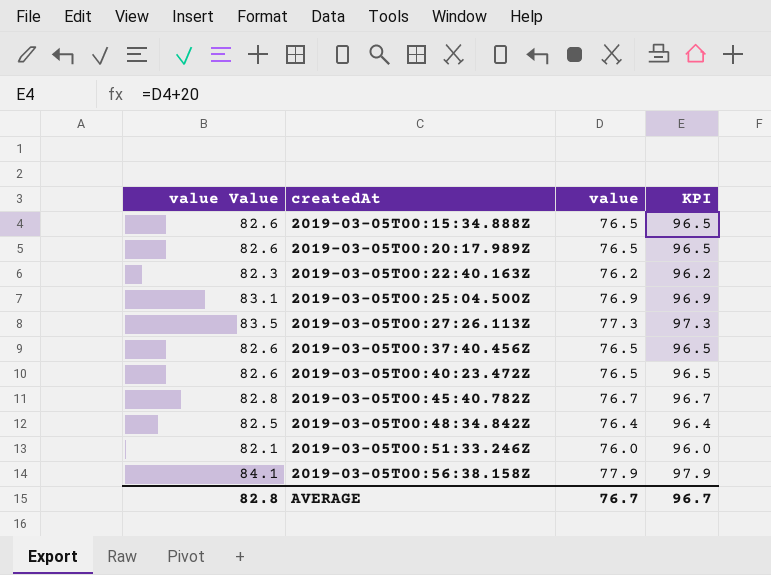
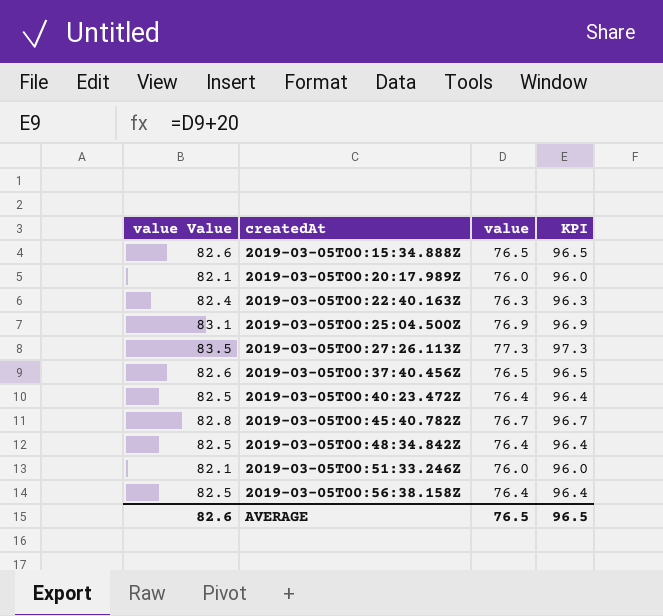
2019-03-05T00:20:17.989Z | value Value: 82.6 -> 82.1
2019-03-05T00:20:17.989Z | value: 76.5 -> 76.0
2019-03-05T00:20:17.989Z | KPI: 96.5 -> 96.0
2019-03-05T00:22:40.163Z | value Value: 82.3 -> 82.4
2019-03-05T00:22:40.163Z | value: 76.2 -> 76.3
2019-03-05T00:22:40.163Z | KPI: 96.2 -> 96.3
2019-03-05T00:40:23.472Z | value Value: 82.6 -> 82.5
2019-03-05T00:40:23.472Z | value: 76.5 -> 76.4
2019-03-05T00:40:23.472Z | KPI: 96.5 -> 96.4
2019-03-05T00:56:38.158Z | value Value: 84.1 -> 82.5
2019-03-05T00:56:38.158Z | value: 77.9 -> 76.4
2019-03-05T00:56:38.158Z | KPI: 97.9 -> 96.4
AVERAGE | value Value: 82.8 -> 82.6
AVERAGE | value: 76.7 -> 76.5
AVERAGE | KPI: 96.7 -> 96.5

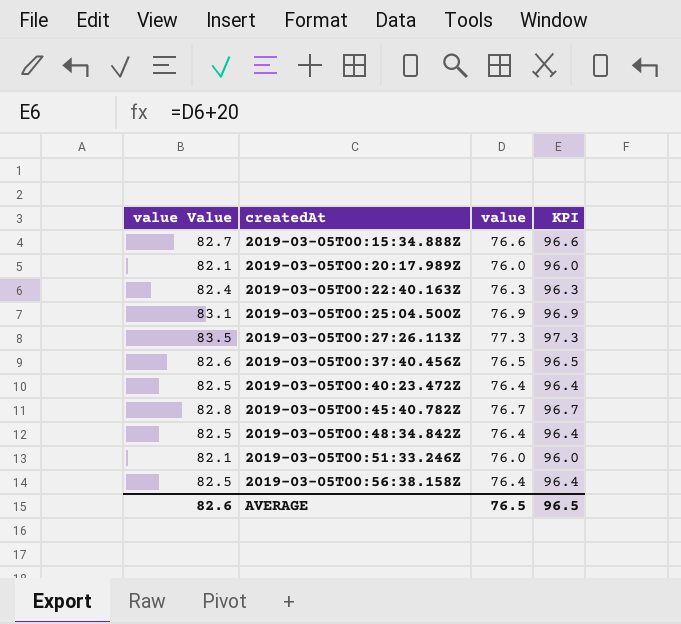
2019-03-05T00:15:34.888Z | value Value: 82.6 -> 82.7
2019-03-05T00:15:34.888Z | value: 76.5 -> 76.6
2019-03-05T00:15:34.888Z | KPI: 96.5 -> 96.6

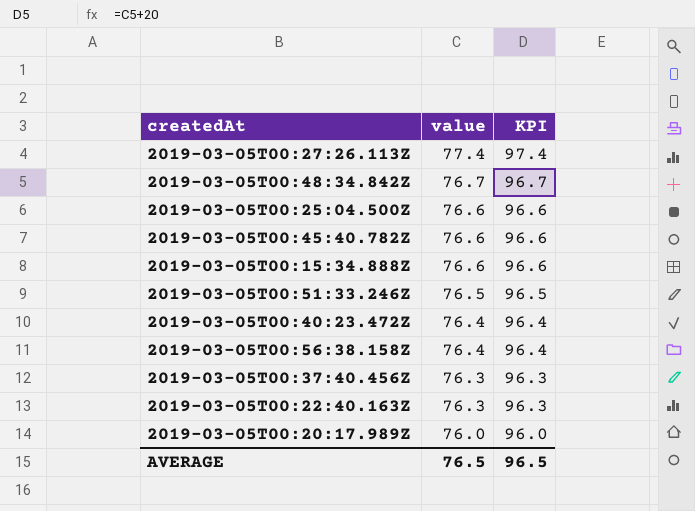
row order: createdAt ascending -> value descending
column value Value | formula: [value] * 1.08 -> none
2019-03-05T00:27:26.113Z | value: 77.3 -> 77.4
2019-03-05T00:27:26.113Z | KPI: 97.3 -> 97.4
2019-03-05T00:48:34.842Z | value: 76.4 -> 76.7
2019-03-05T00:48:34.842Z | KPI: 96.4 -> 96.7
2019-03-05T00:25:04.500Z | value: 76.9 -> 76.6
2019-03-05T00:25:04.500Z | KPI: 96.9 -> 96.6
2019-03-05T00:45:40.782Z | value: 76.7 -> 76.6
2019-03-05T00:45:40.782Z | KPI: 96.7 -> 96.6
2019-03-05T00:51:33.246Z | value: 76.0 -> 76.5
2019-03-05T00:51:33.246Z | KPI: 96.0 -> 96.5
2019-03-05T00:37:40.456Z | value: 76.5 -> 76.3
2019-03-05T00:37:40.456Z | KPI: 96.5 -> 96.3

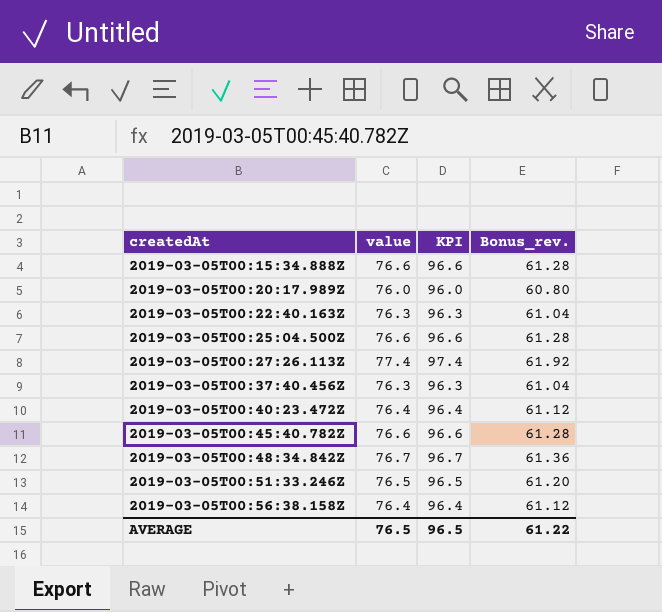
row order: value descending -> createdAt ascending
column Bonus_rev. | formula: none -> [value] * 0.8

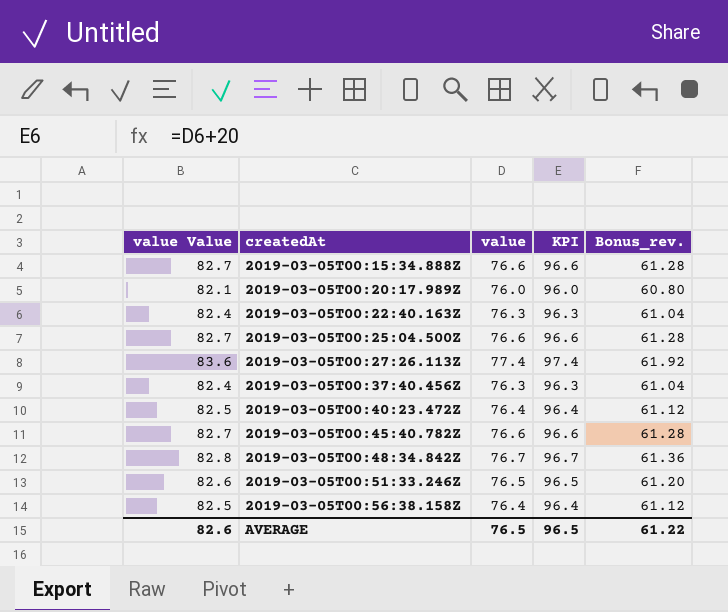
column value Value | formula: none -> [value] * 1.08

